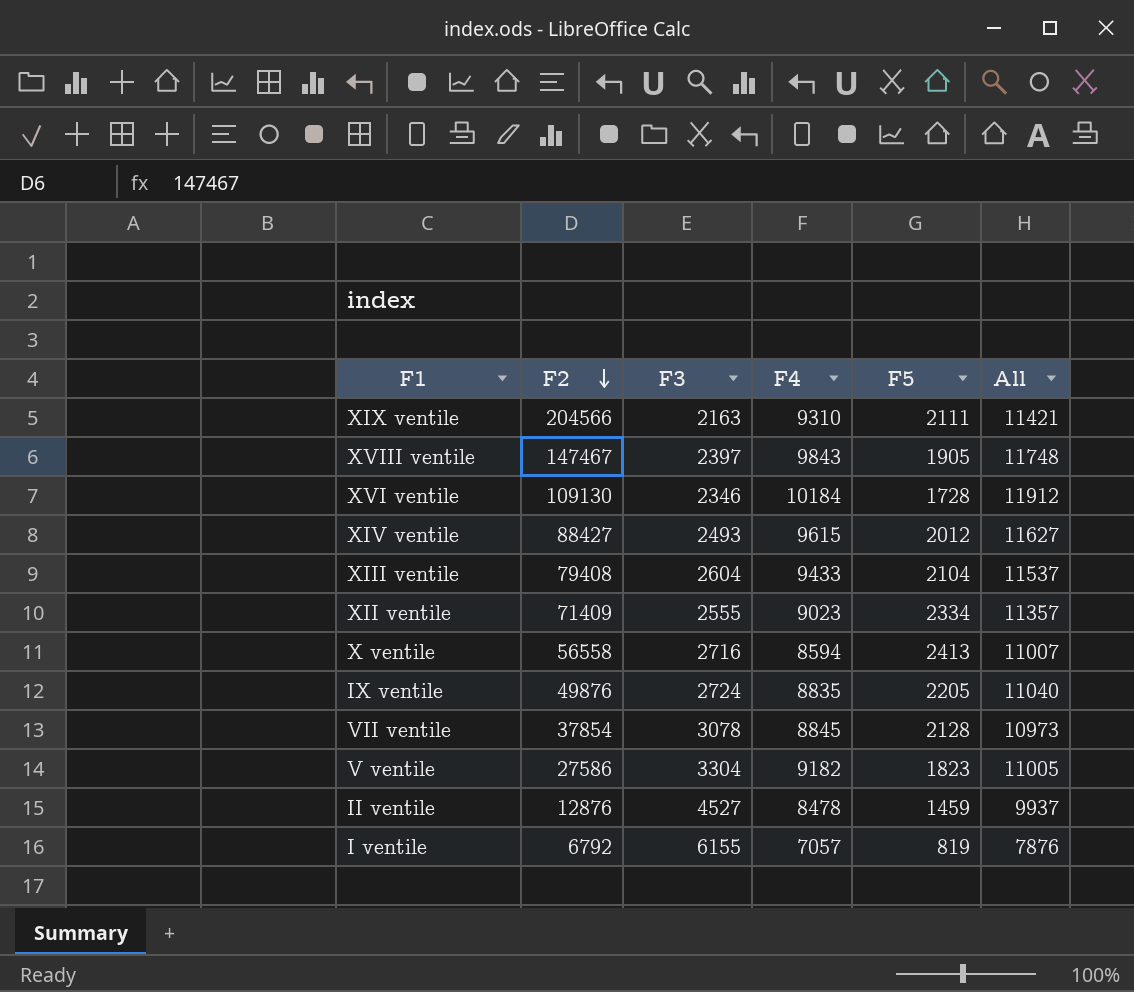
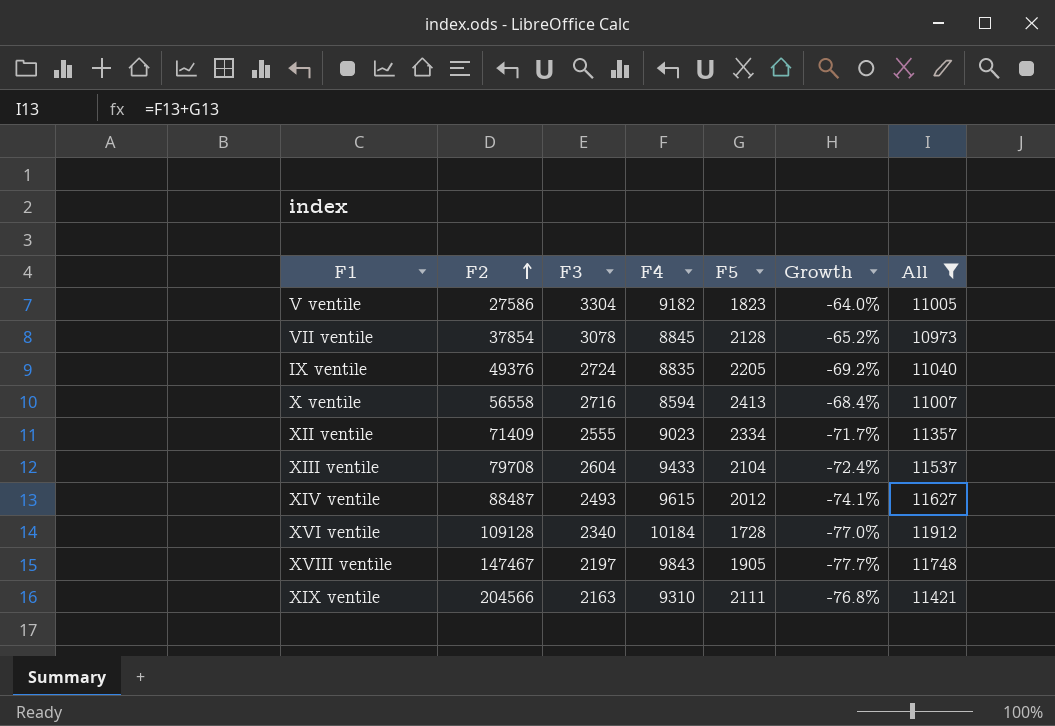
filter: none -> All >= 10973
row order: F2 descending -> F2 ascending
column Growth | formula: none -> ([F3] - [F4]) / [F4]
IX ventile | F2: 49876 -> 49376
XIII ventile | F2: 79408 -> 79708
XIV ventile | F2: 88427 -> 88487
XVI ventile | F2: 109130 -> 109128
XVI ventile | F3: 2346 -> 2340
XVIII ventile | F3: 2397 -> 2197

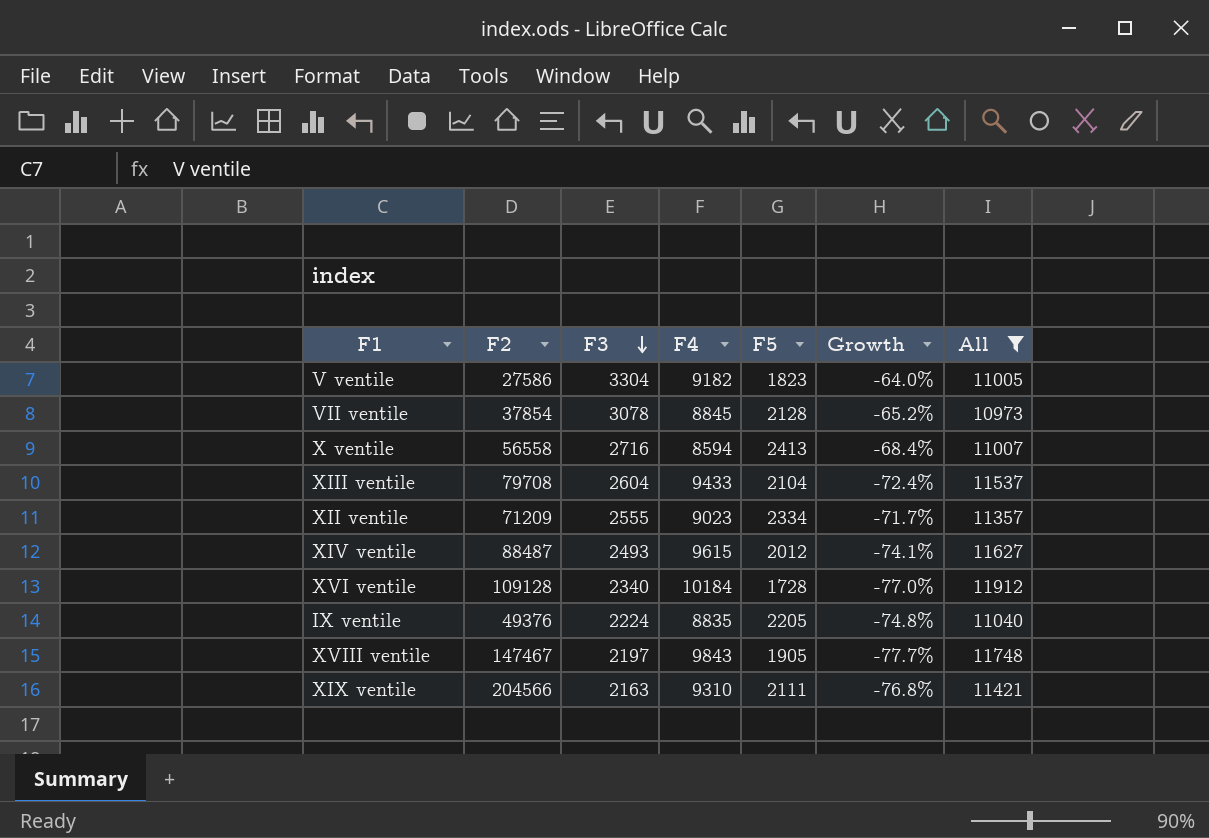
row order: F2 ascending -> F3 descending
XII ventile | F2: 71409 -> 71209
IX ventile | F3: 2724 -> 2224
IX ventile | Growth: -69.2% -> -74.8%

